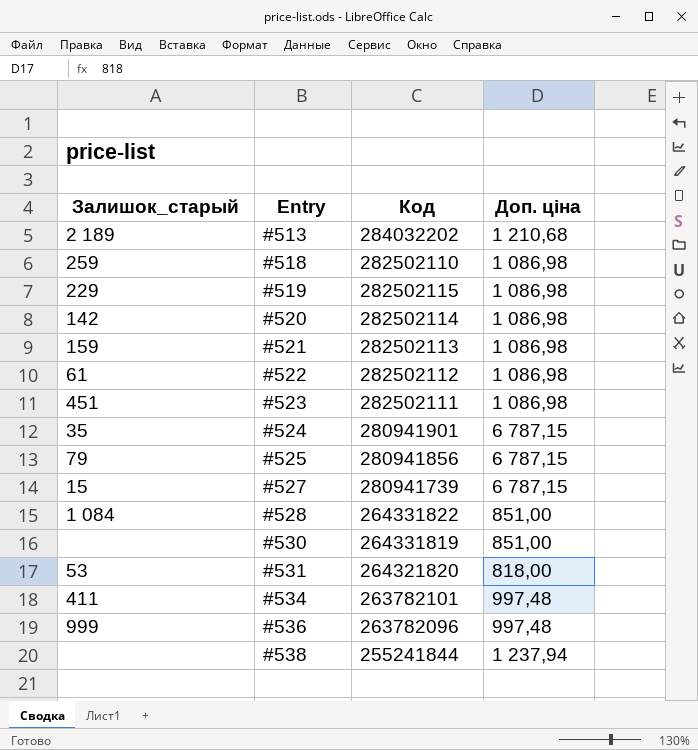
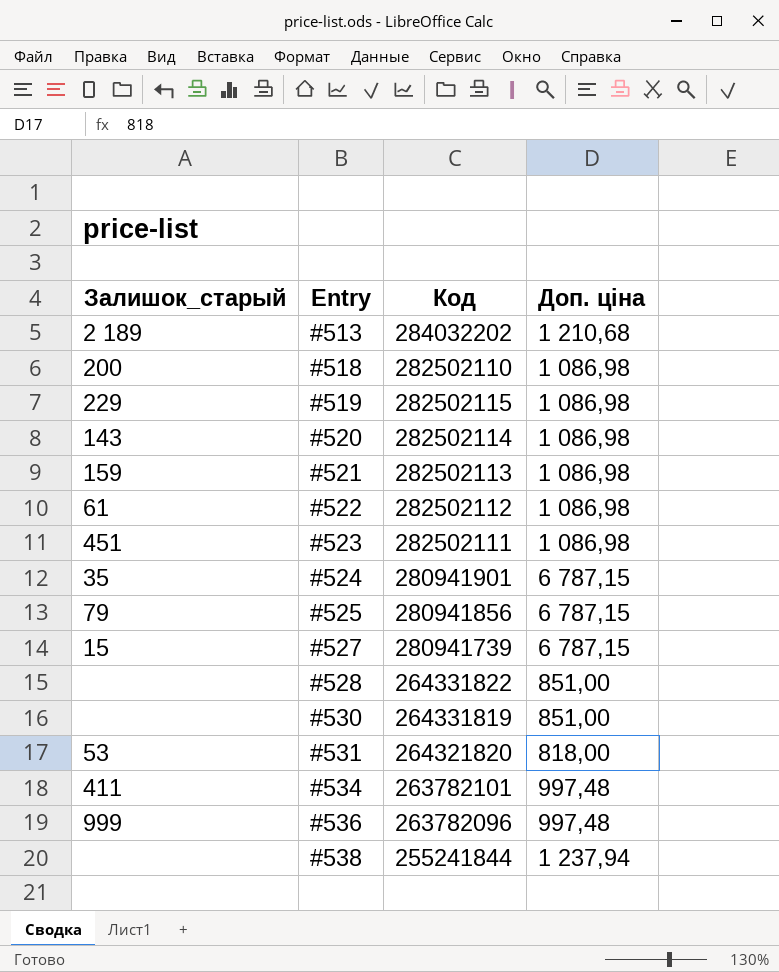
#518 | Залишок_старый: 259 -> 200
#520 | Залишок_старый: 142 -> 143
#528 | Залишок_старый: 1 084 -> none

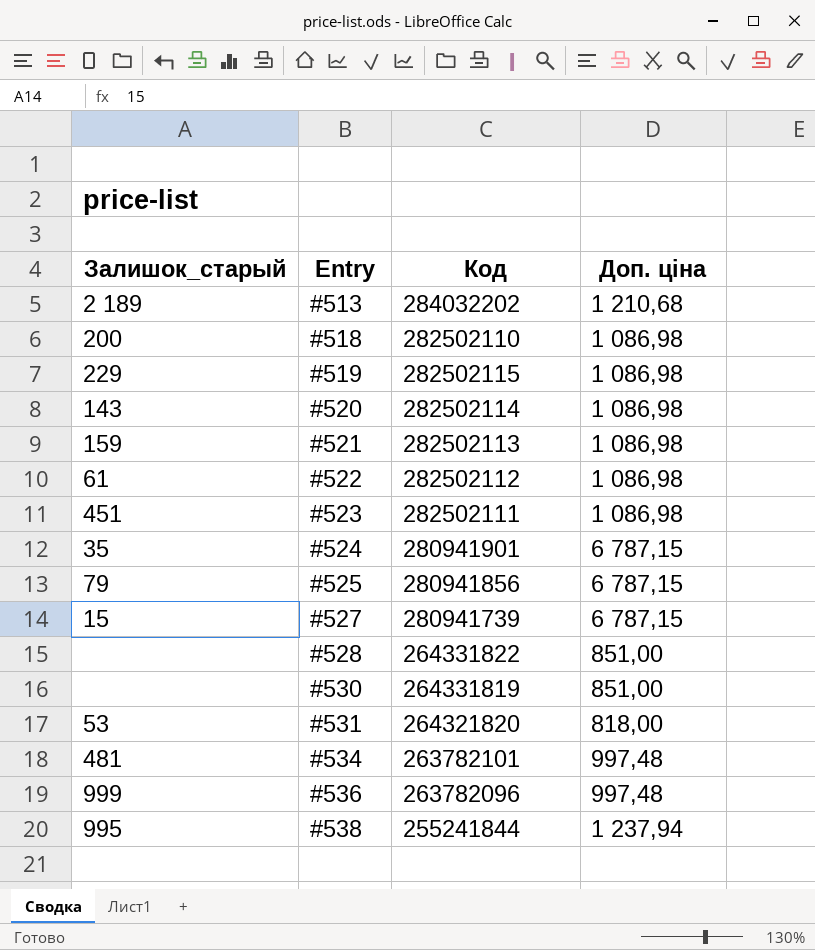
#534 | Залишок_старый: 411 -> 481
#538 | Залишок_старый: none -> 995

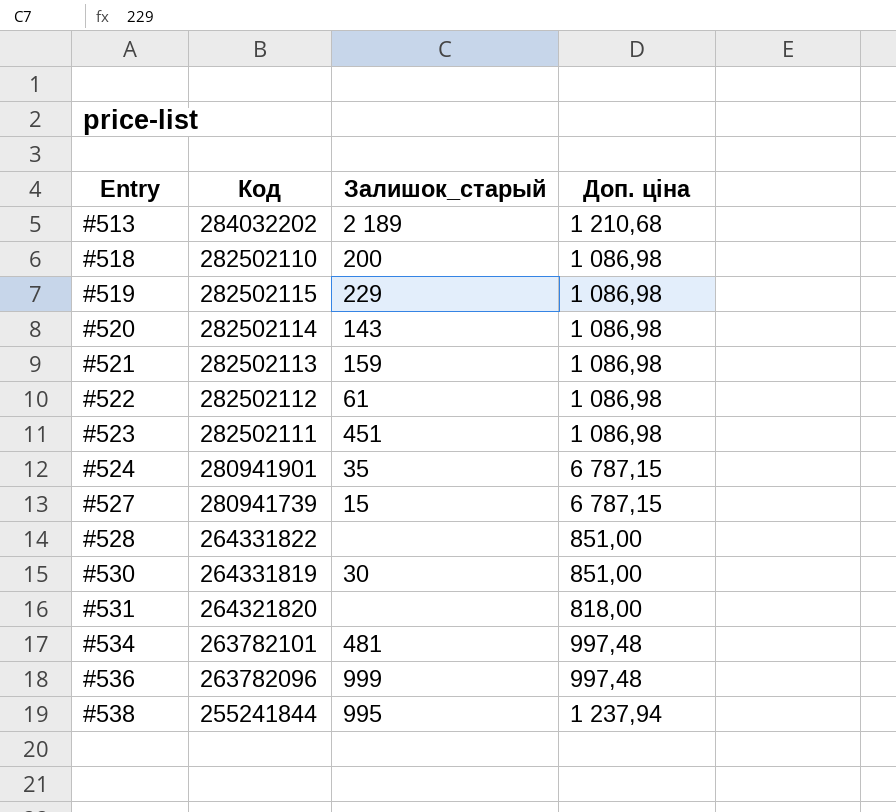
column Залишок_старый | position: 1 -> 3
row #525: 79 | 280941856 | 6 787,15 -> none
#530 | Залишок_старый: none -> 30
#531 | Залишок_старый: 53 -> none

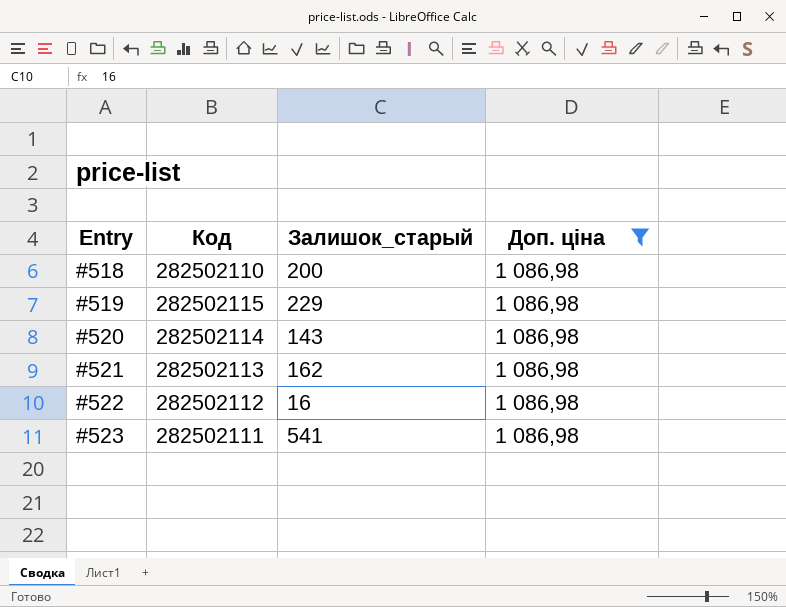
filter: none -> Доп. ціна = 1 086,98
#521 | Залишок_старый: 159 -> 162
#522 | Залишок_старый: 61 -> 16
#523 | Залишок_старый: 451 -> 541

